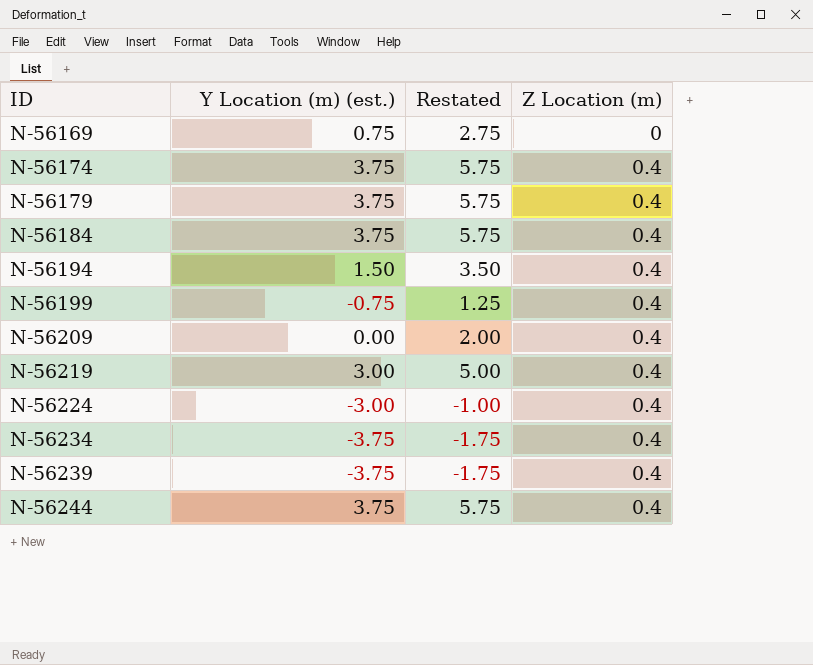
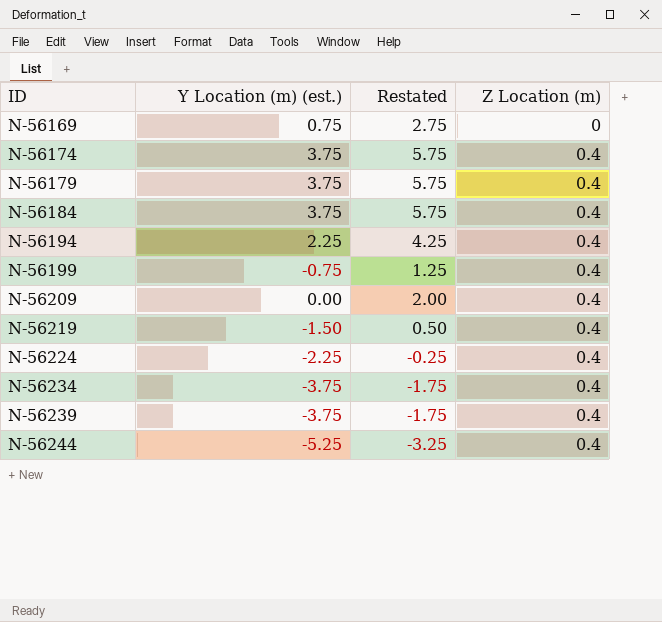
N-56194 | Y Location (m) (est.): 1.50 -> 2.25
N-56194 | Restated: 3.50 -> 4.25
N-56219 | Y Location (m) (est.): 3.00 -> -1.50
N-56219 | Restated: 5.00 -> 0.50
N-56224 | Y Location (m) (est.): -3.00 -> -2.25
N-56224 | Restated: -1.00 -> -0.25
N-56244 | Y Location (m) (est.): 3.75 -> -5.25
N-56244 | Restated: 5.75 -> -3.25

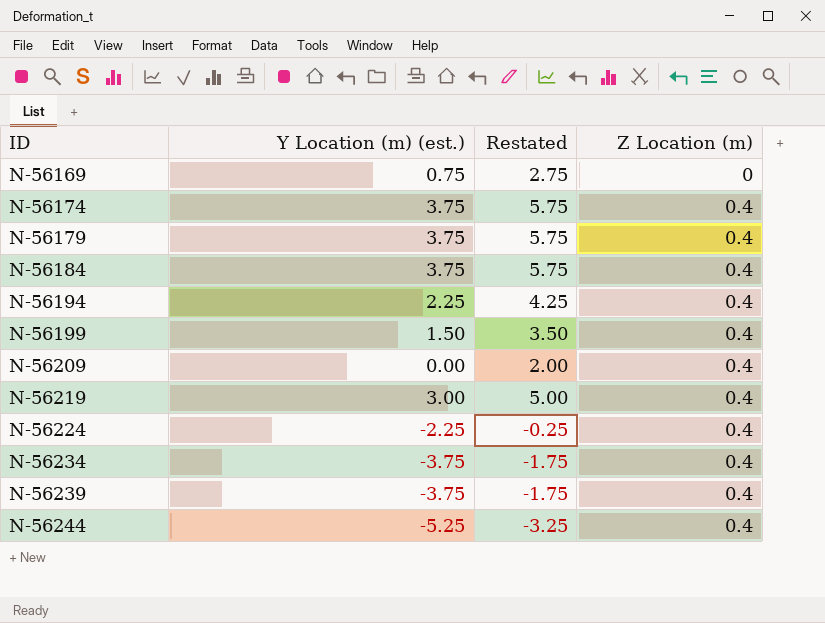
N-56199 | Y Location (m) (est.): -0.75 -> 1.50
N-56199 | Restated: 1.25 -> 3.50
N-56219 | Y Location (m) (est.): -1.50 -> 3.00
N-56219 | Restated: 0.50 -> 5.00

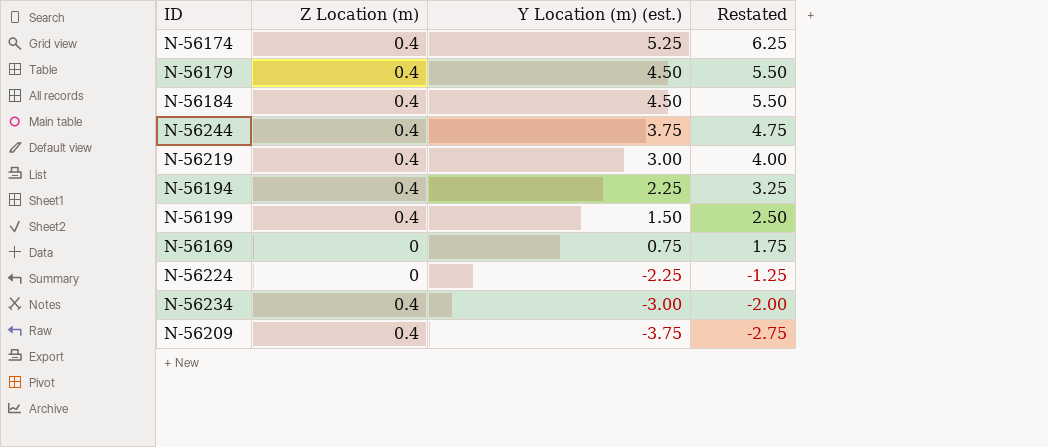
row order: ID ascending -> Y Location (m) (est.) descending
column Z Location (m) | position: 4 -> 2
column Restated | formula: [Y Location (m) (est.)] + 2 -> [Y Location (m) (est.)] + 1
row N-56239: -3.75 | -1.75 | 0.4 -> none
N-56174 | Y Location (m) (est.): 3.75 -> 5.25
N-56179 | Y Location (m) (est.): 3.75 -> 4.50
N-56184 | Y Location (m) (est.): 3.75 -> 4.50
N-56244 | Y Location (m) (est.): -5.25 -> 3.75
N-56224 | Z Location (m): 0.4 -> 0
N-56234 | Y Location (m) (est.): -3.75 -> -3.00
N-56209 | Y Location (m) (est.): 0.00 -> -3.75

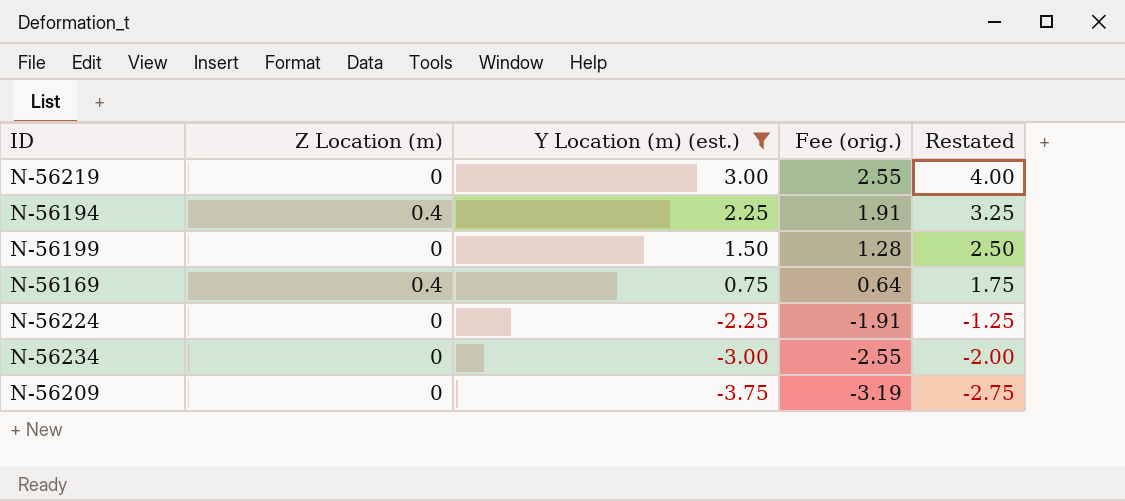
filter: none -> Y Location (m) (est.) <= 3.00
column Fee (orig.) | formula: none -> [Y Location (m) (est.)] * 0.85
N-56219 | Z Location (m): 0.4 -> 0
N-56199 | Z Location (m): 0.4 -> 0
N-56169 | Z Location (m): 0 -> 0.4
N-56234 | Z Location (m): 0.4 -> 0
N-56209 | Z Location (m): 0.4 -> 0

